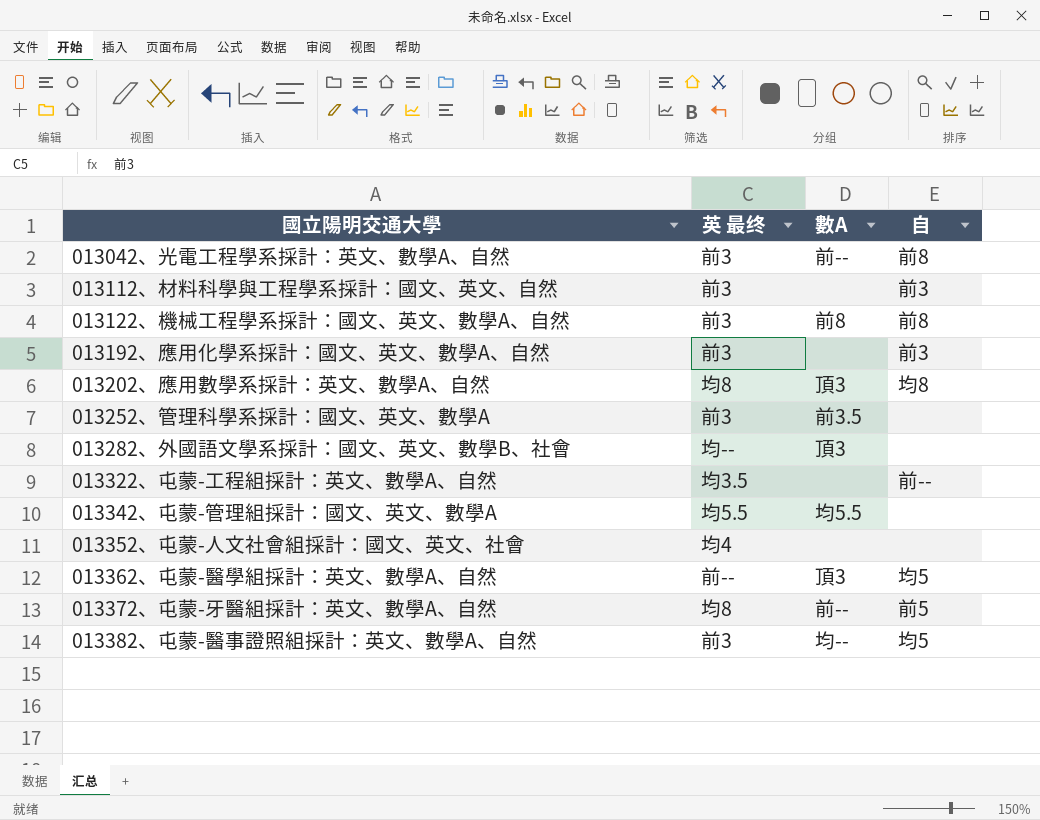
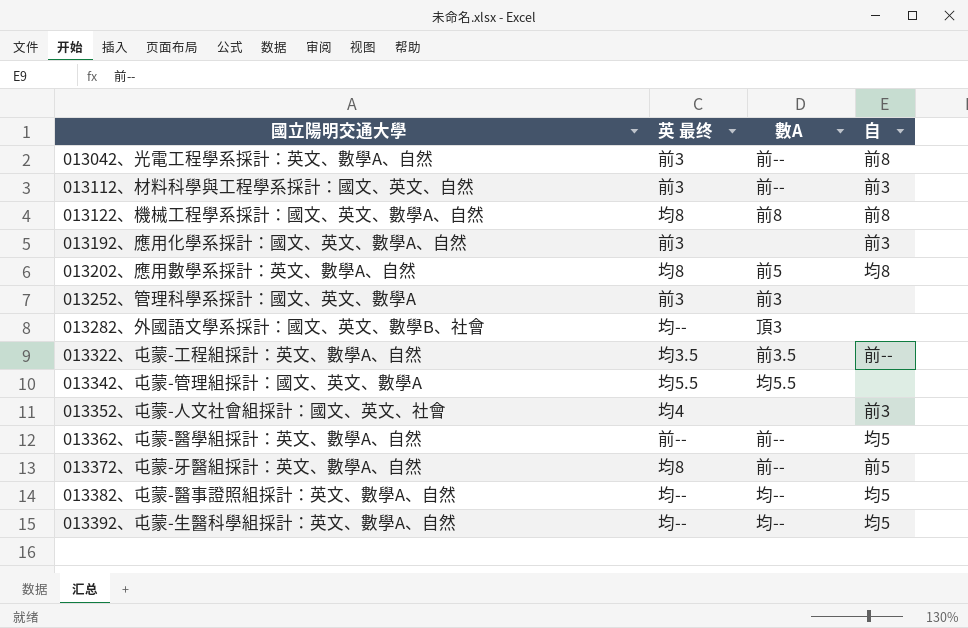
013112、材料科學與工程學系採計：國文、英文、自然 | 數A: none -> 前--
013122、機械工程學系採計：國文、英文、數學A、自然 | 英 最终: 前3 -> 均8
013202、應用數學系採計：英文、數學A、自然 | 數A: 頂3 -> 前5
013252、管理科學系採計：國文、英文、數學A | 數A: 前3.5 -> 前3
013322、屯蒙-工程組採計：英文、數學A、自然 | 數A: none -> 前3.5
013352、屯蒙-人文社會組採計：國文、英文、社會 | 自: none -> 前3
013362、屯蒙-醫學組採計：英文、數學A、自然 | 數A: 頂3 -> 前--
013382、屯蒙-醫事證照組採計：英文、數學A、自然 | 英 最终: 前3 -> 均--
row 013392、屯蒙-生醫科學組採計：英文、數學A、自然: none -> 均-- | 均-- | 均5

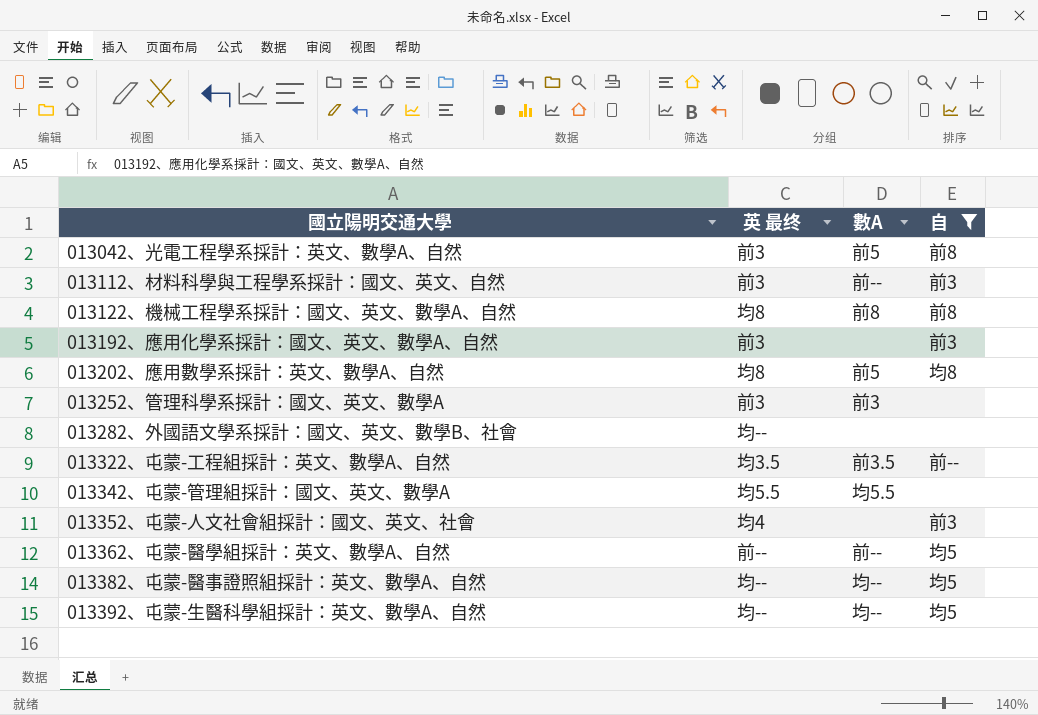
filter: none -> 自 != 前5
013042、光電工程學系採計：英文、數學A、自然 | 數A: 前-- -> 前5
013282、外國語文學系採計：國文、英文、數學B、社會 | 數A: 頂3 -> none

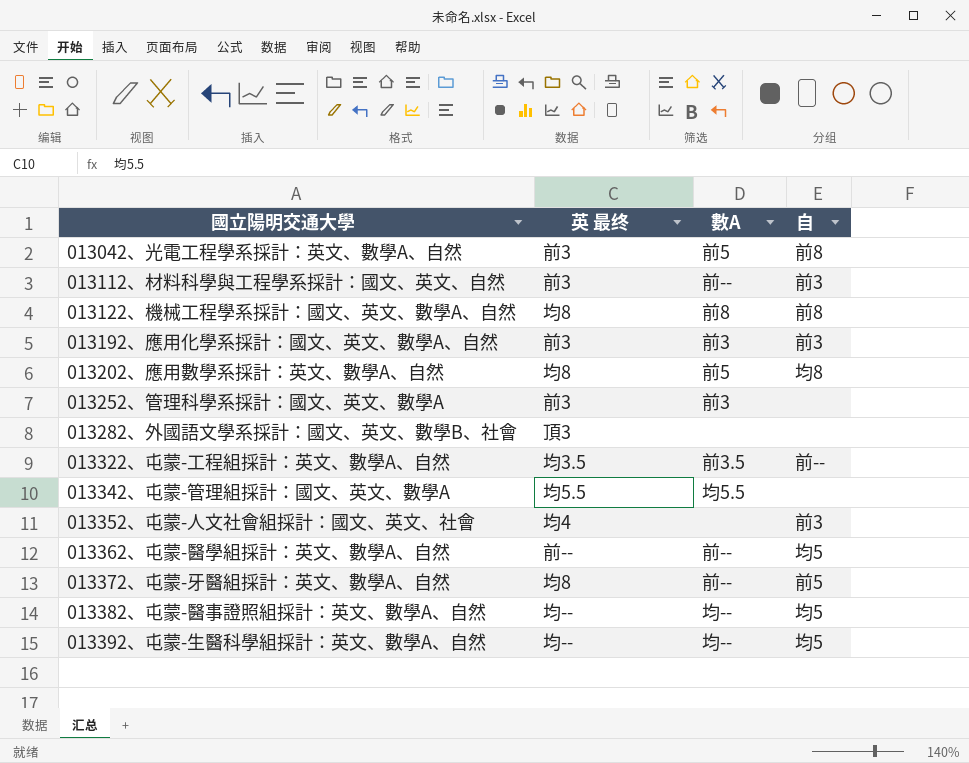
filter: 自 != 前5 -> none
013192、應用化學系採計：國文、英文、數學A、自然 | 數A: none -> 前3
013282、外國語文學系採計：國文、英文、數學B、社會 | 英 最终: 均-- -> 頂3

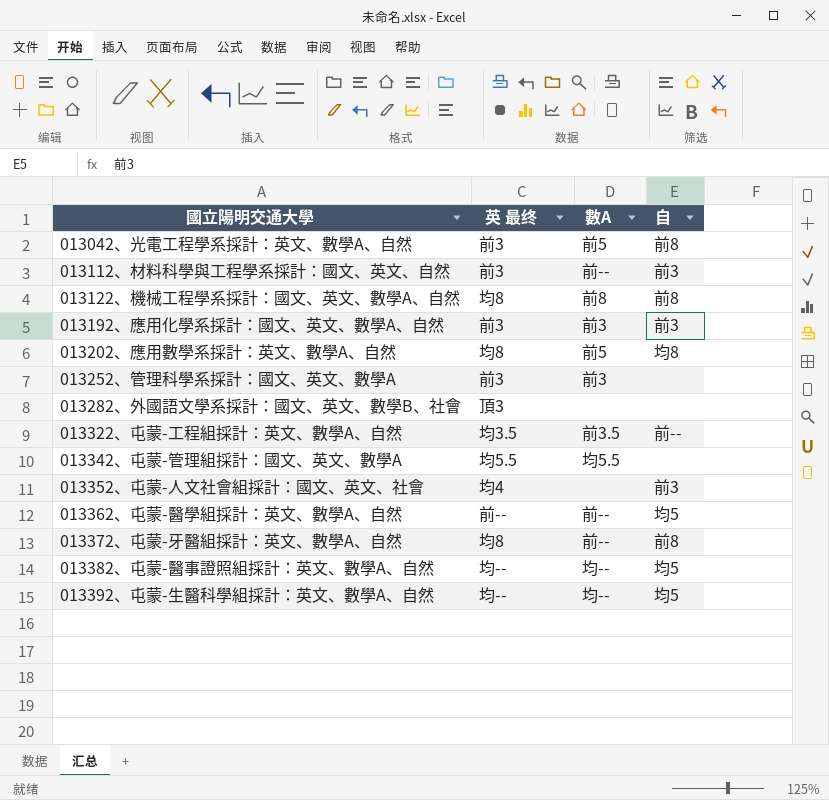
013372、屯蒙-牙醫組採計：英文、數學A、自然 | 自: 前5 -> 前8

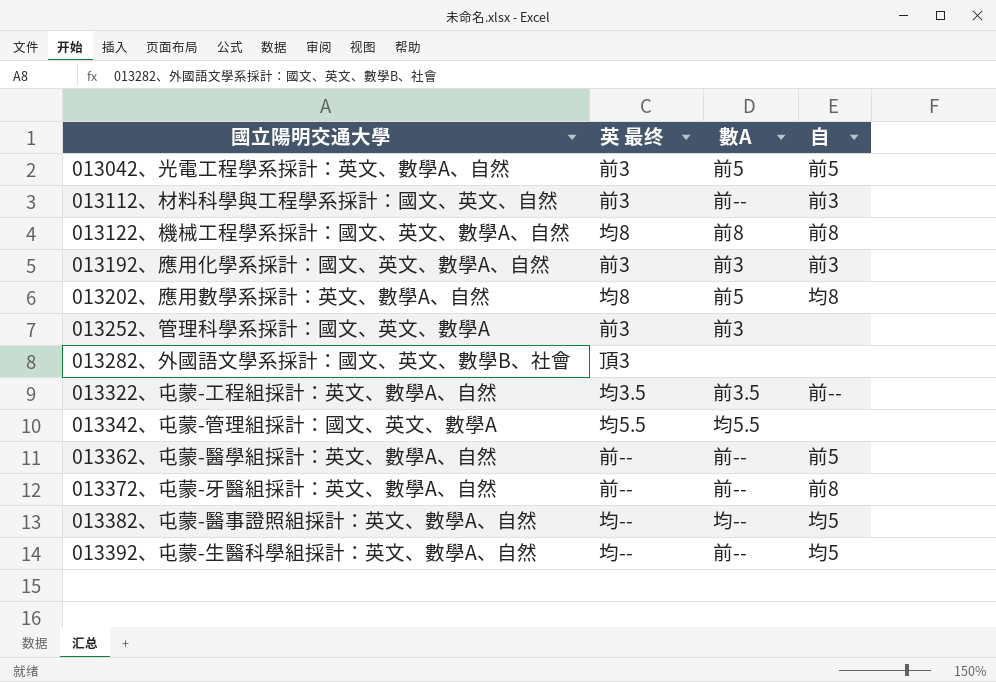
row 013352、屯蒙-人文社會組採計：國文、英文、社會: 均4 | none | 前3 -> none
013042、光電工程學系採計：英文、數學A、自然 | 自: 前8 -> 前5
013362、屯蒙-醫學組採計：英文、數學A、自然 | 自: 均5 -> 前5
013372、屯蒙-牙醫組採計：英文、數學A、自然 | 英 最终: 均8 -> 前--
013392、屯蒙-生醫科學組採計：英文、數學A、自然 | 數A: 均-- -> 前--

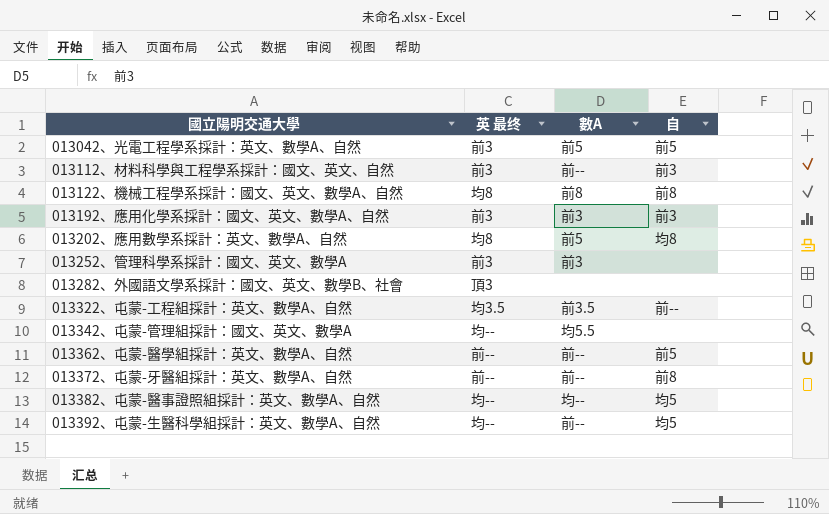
013342、屯蒙-管理組採計：國文、英文、數學A | 英 最终: 均5.5 -> 均--

